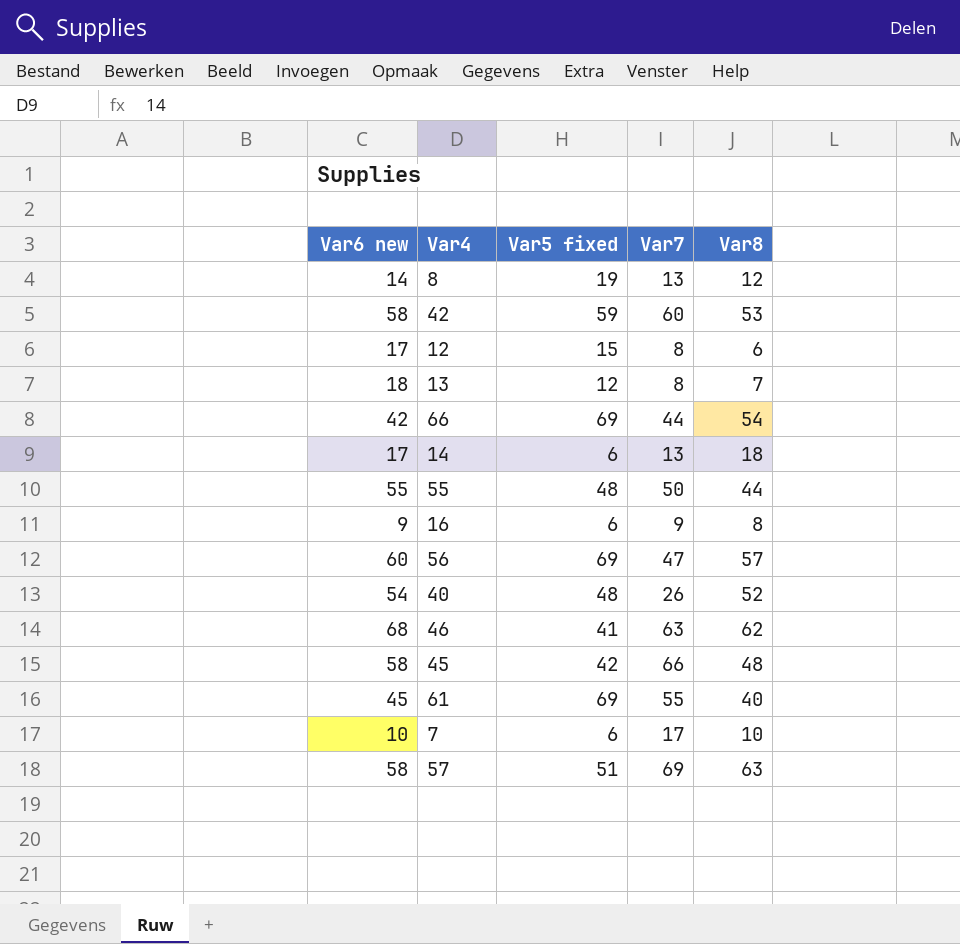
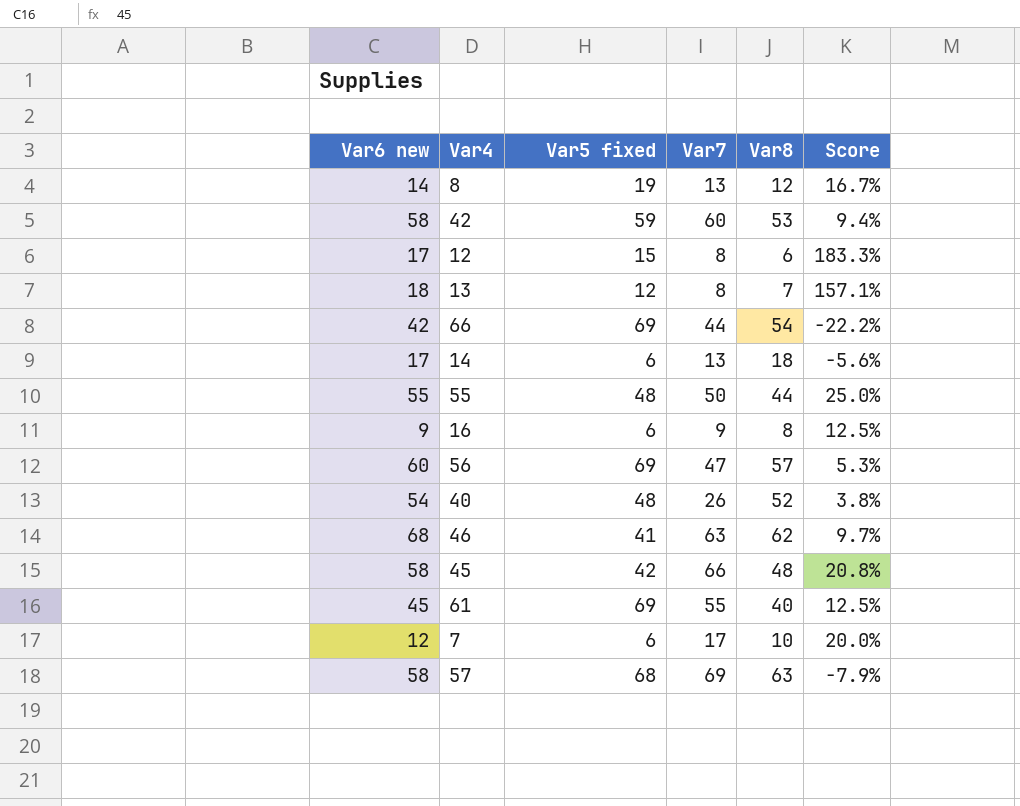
column Score | formula: none -> ([Var6 new] - [Var8]) / [Var8]
7 | Var6 new: 10 -> 12
57 | Var5 fixed: 51 -> 68

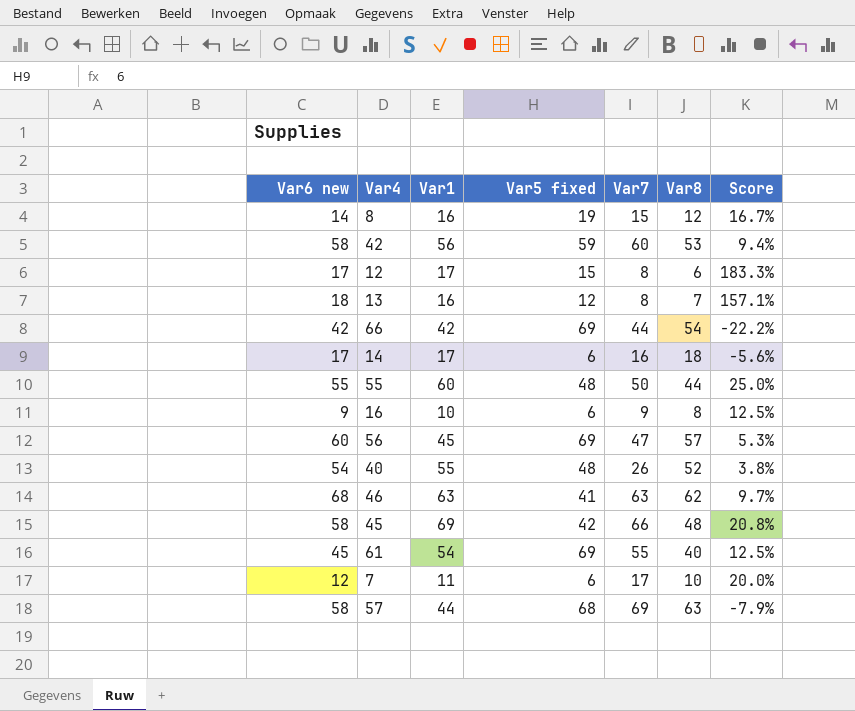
column Var1 | position: none -> 3
8 | Var7: 13 -> 15
14 | Var7: 13 -> 16

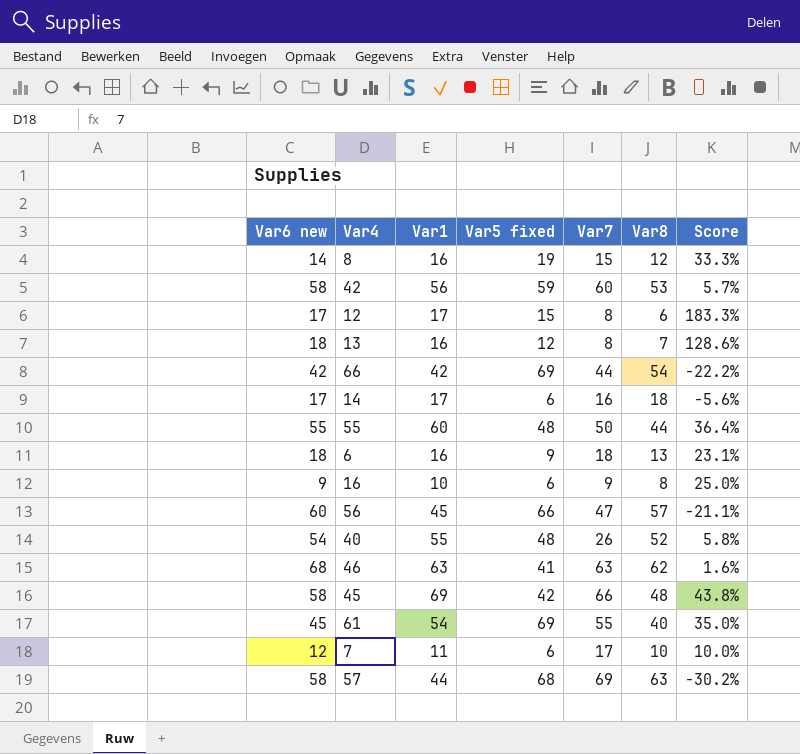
column Score | formula: ([Var6 new] - [Var8]) / [Var8] -> ([Var1] - [Var8]) / [Var8]
row 6: none -> 18 | 16 | 9 | 18 | 13 | 23.1%
56 | Var5 fixed: 69 -> 66

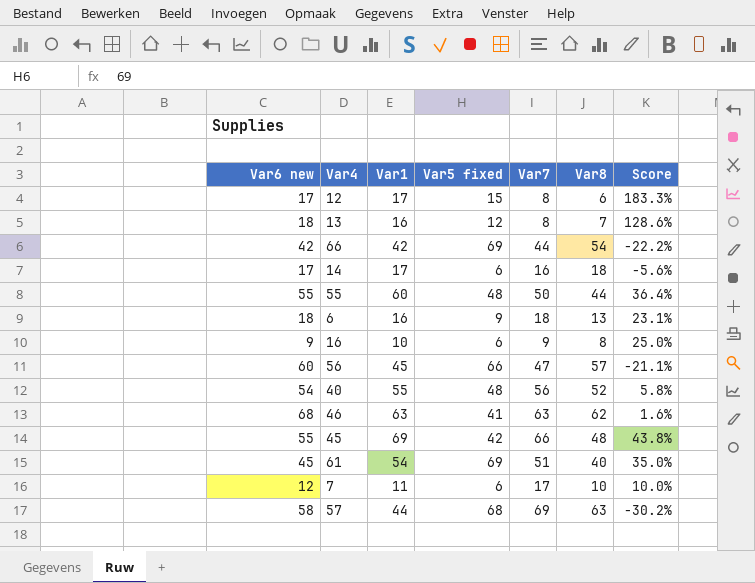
row 8: 14 | 16 | 19 | 15 | 12 | 33.3% -> none
row 42: 58 | 56 | 59 | 60 | 53 | 5.7% -> none
40 | Var7: 26 -> 56
45 | Var6 new: 58 -> 55
61 | Var7: 55 -> 51

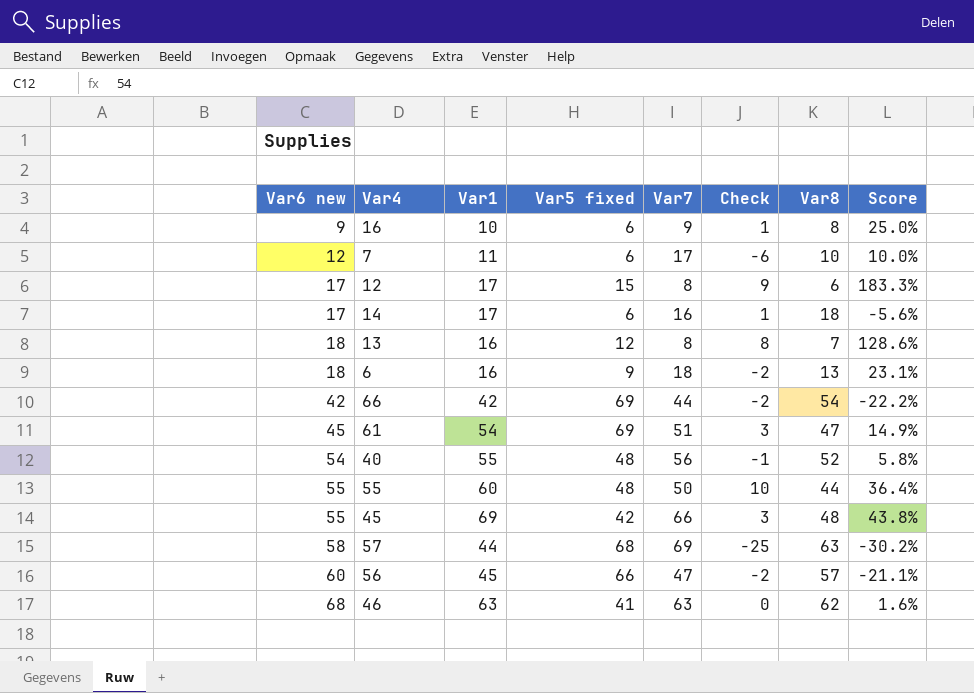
row order: none -> Var6 new ascending
column Check | formula: none -> [Var1] - [Var7]
61 | Var8: 40 -> 47
61 | Score: 35.0% -> 14.9%

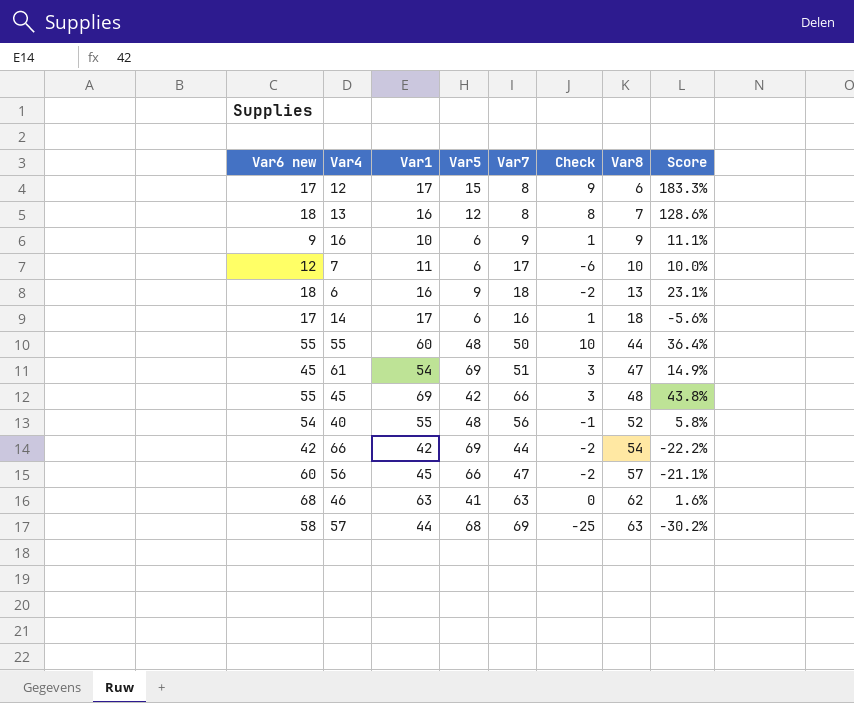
row order: Var6 new ascending -> Var8 ascending
column name: Var5 fixed -> Var5
16 | Var8: 8 -> 9
16 | Score: 25.0% -> 11.1%

